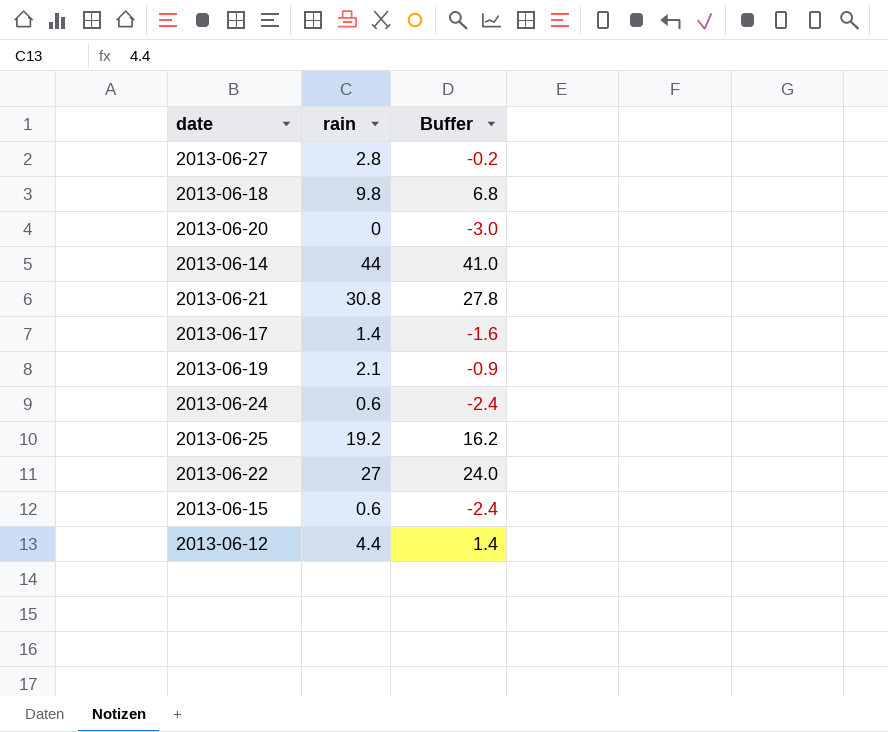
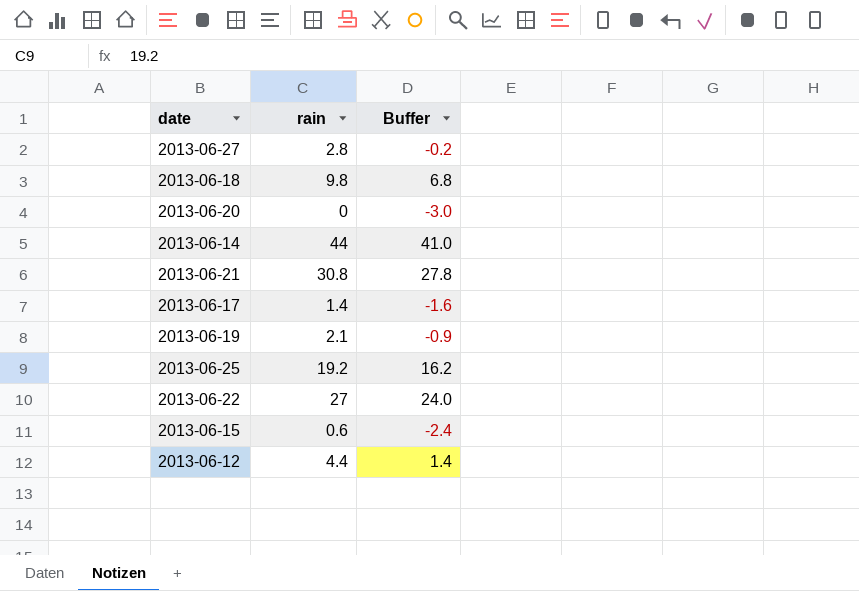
row 2013-06-24: 0.6 | -2.4 -> none

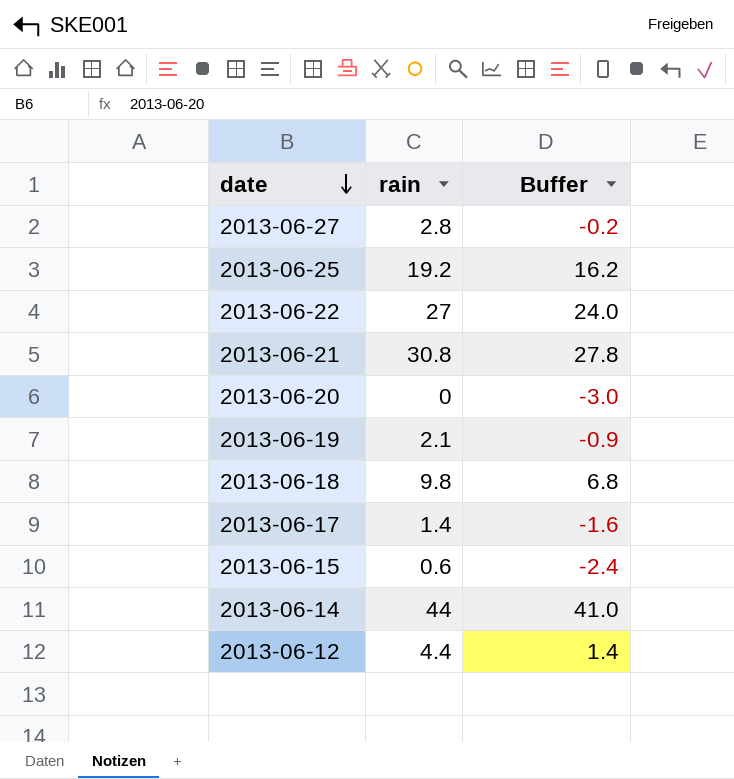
row order: none -> date descending

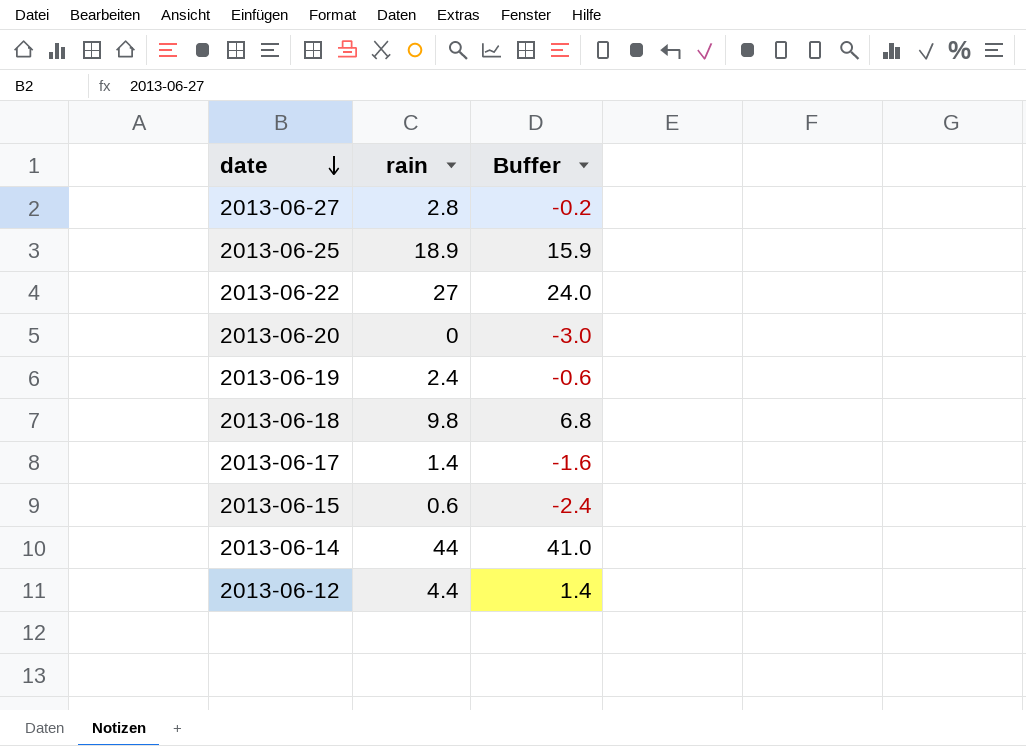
row 2013-06-21: 30.8 | 27.8 -> none
2013-06-25 | rain: 19.2 -> 18.9
2013-06-25 | Buffer: 16.2 -> 15.9
2013-06-19 | rain: 2.1 -> 2.4
2013-06-19 | Buffer: -0.9 -> -0.6

